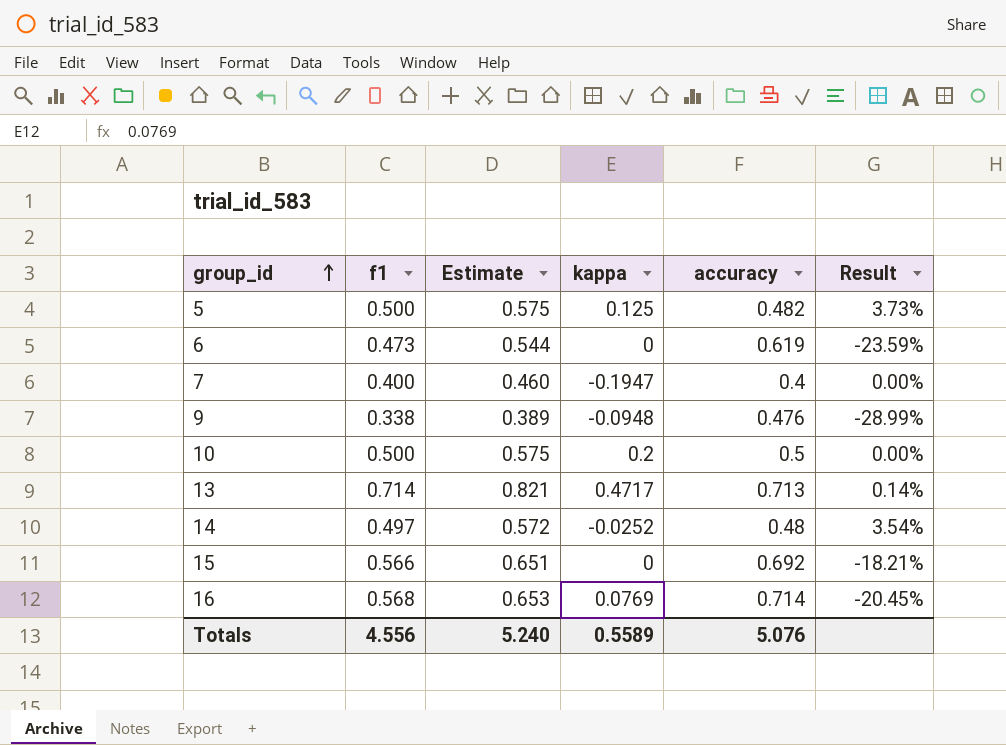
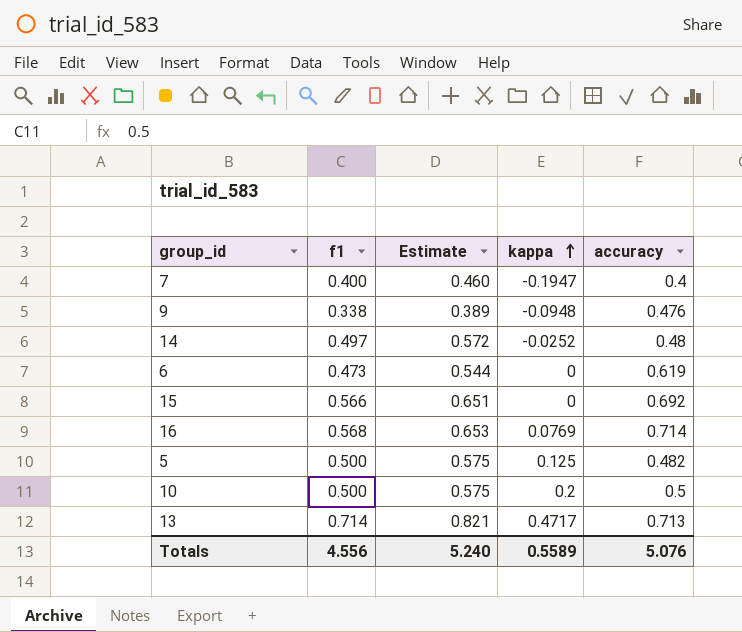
row order: group_id ascending -> kappa ascending
column Result | formula: ([f1] - [accuracy]) / [accuracy] -> none

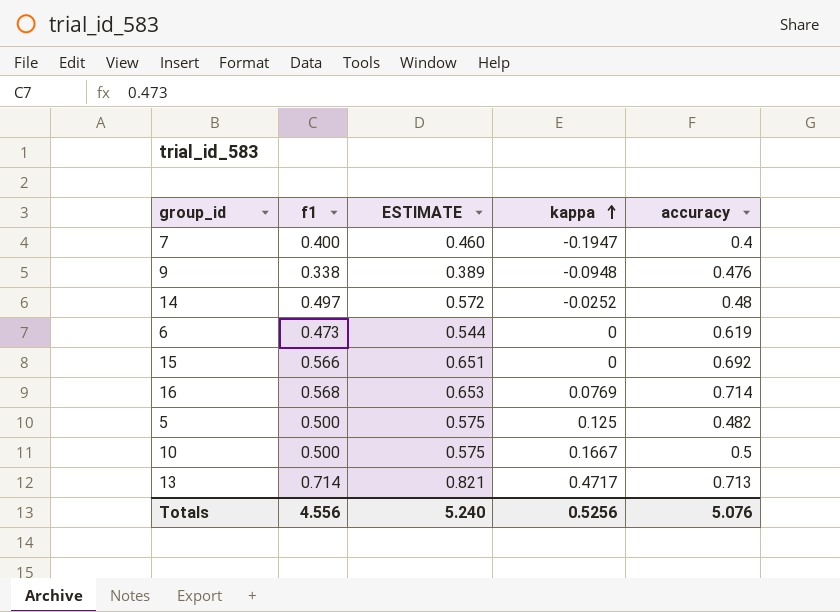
column name: Estimate -> ESTIMATE
10 | kappa: 0.2 -> 0.1667
Totals | kappa: 0.5589 -> 0.5256

